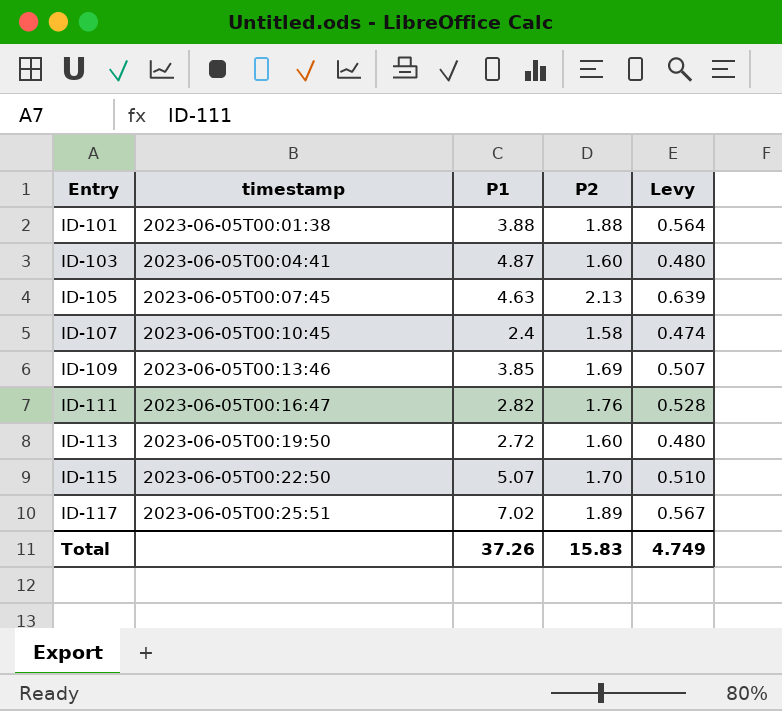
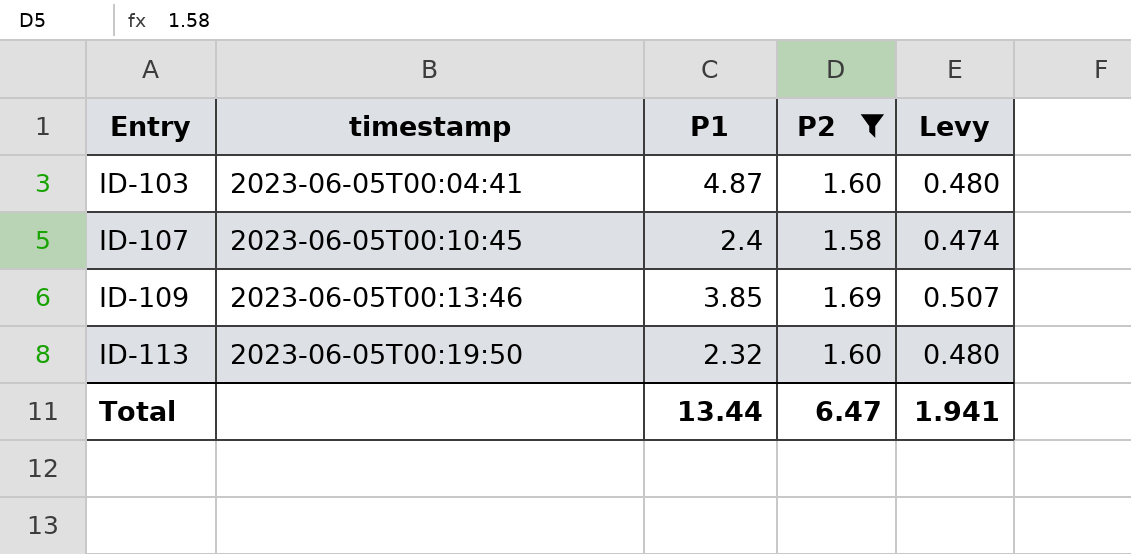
filter: none -> P2 <= 1.69
ID-113 | P1: 2.72 -> 2.32
Total | P1: 37.26 -> 13.44
Total | P2: 15.83 -> 6.47
Total | Levy: 4.749 -> 1.941

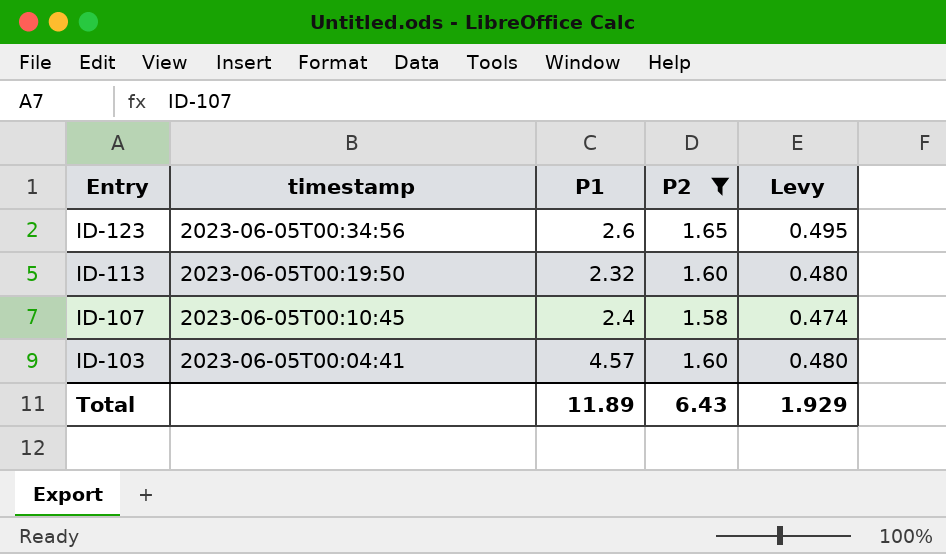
row order: Entry ascending -> Entry descending
row ID-109: 2023-06-05T00:13:46 | 3.85 | 1.69 | 0.507 -> none
row ID-123: none -> 2023-06-05T00:34:56 | 2.6 | 1.65 | 0.495
ID-103 | P1: 4.87 -> 4.57
Total | P1: 13.44 -> 11.89
Total | P2: 6.47 -> 6.43
Total | Levy: 1.941 -> 1.929

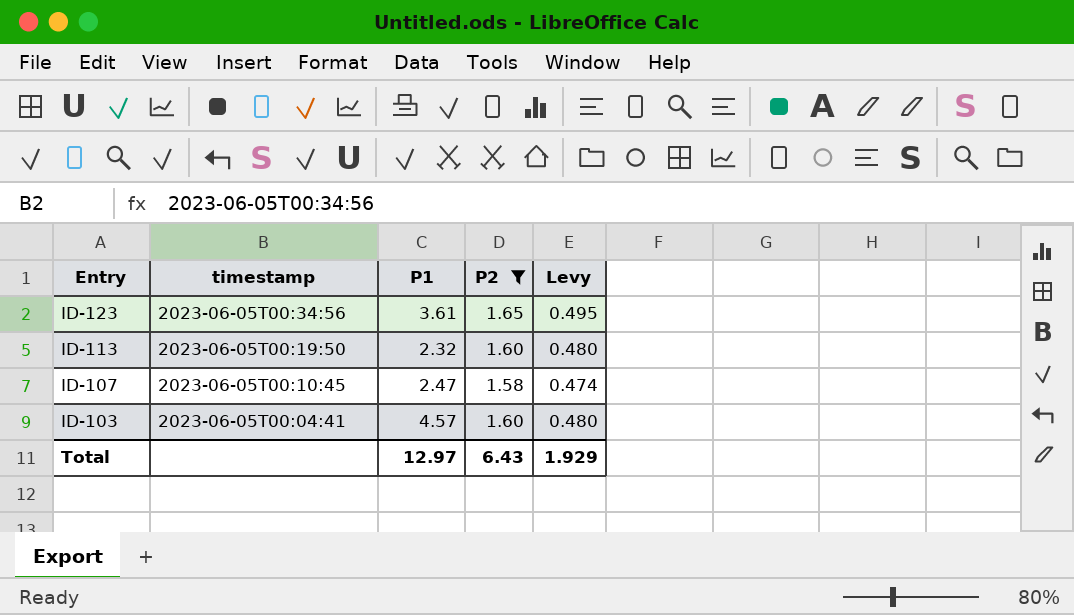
ID-123 | P1: 2.6 -> 3.61
ID-107 | P1: 2.4 -> 2.47
Total | P1: 11.89 -> 12.97

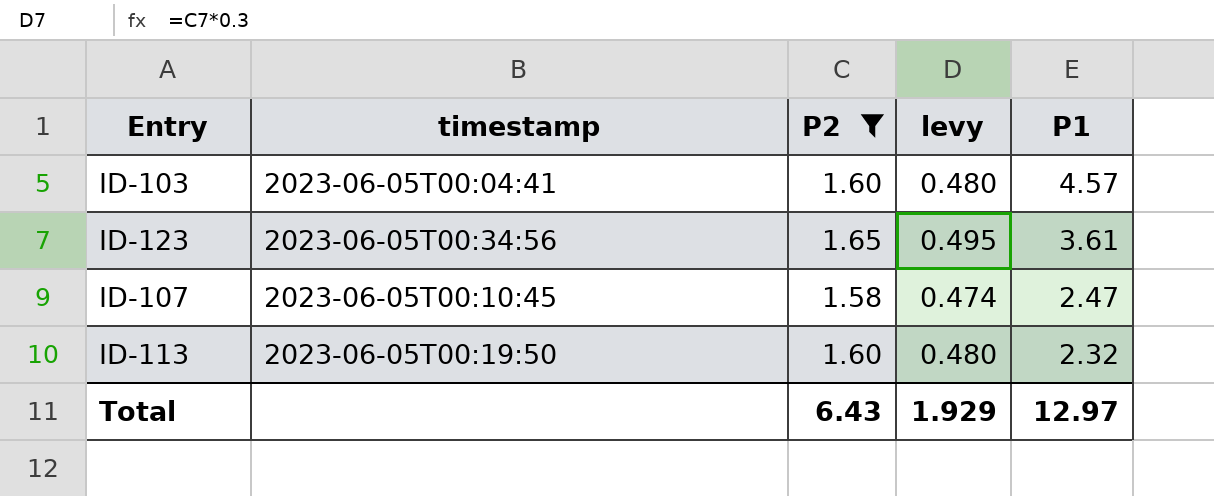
row order: Entry descending -> P1 descending
column name: Levy -> levy
column P1 | position: 3 -> 5

